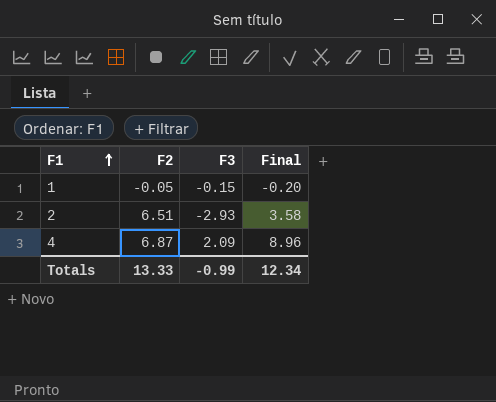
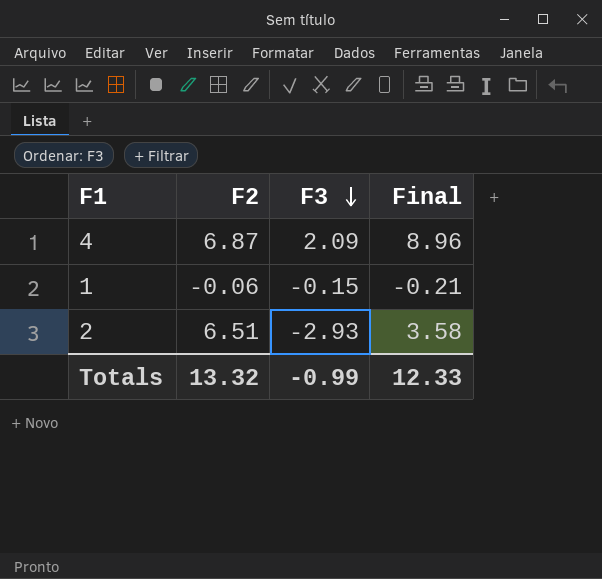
row order: F1 ascending -> F3 descending
1 | F2: -0.05 -> -0.06
1 | Final: -0.20 -> -0.21
Totals | F2: 13.33 -> 13.32
Totals | Final: 12.34 -> 12.33

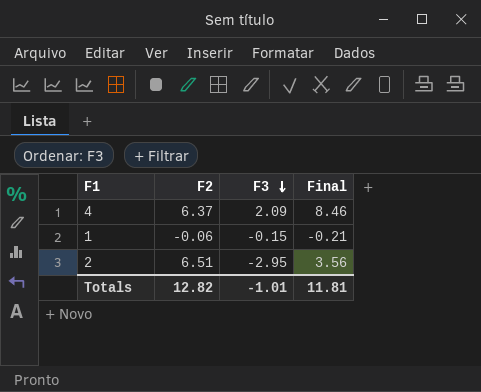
4 | F2: 6.87 -> 6.37
4 | Final: 8.96 -> 8.46
2 | F3: -2.93 -> -2.95
2 | Final: 3.58 -> 3.56
Totals | F2: 13.32 -> 12.82
Totals | F3: -0.99 -> -1.01
Totals | Final: 12.33 -> 11.81

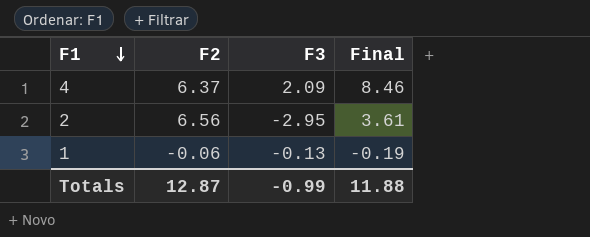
row order: F3 descending -> F1 descending
2 | F2: 6.51 -> 6.56
2 | Final: 3.56 -> 3.61
1 | F3: -0.15 -> -0.13
1 | Final: -0.21 -> -0.19
Totals | F2: 12.82 -> 12.87
Totals | F3: -1.01 -> -0.99
Totals | Final: 11.81 -> 11.88

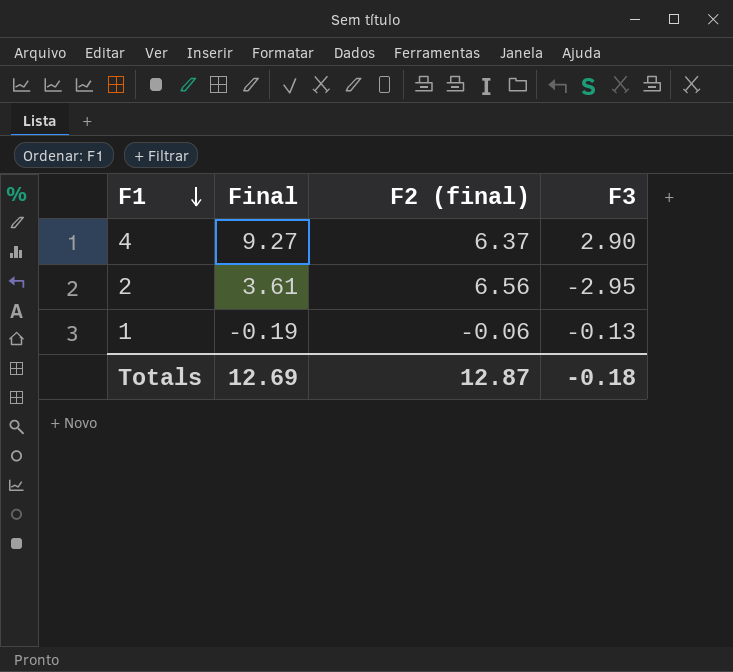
column Final | position: 4 -> 2
column name: F2 -> F2 (final)
4 | Final: 8.46 -> 9.27
4 | F3: 2.09 -> 2.90
Totals | Final: 11.88 -> 12.69
Totals | F3: -0.99 -> -0.18

